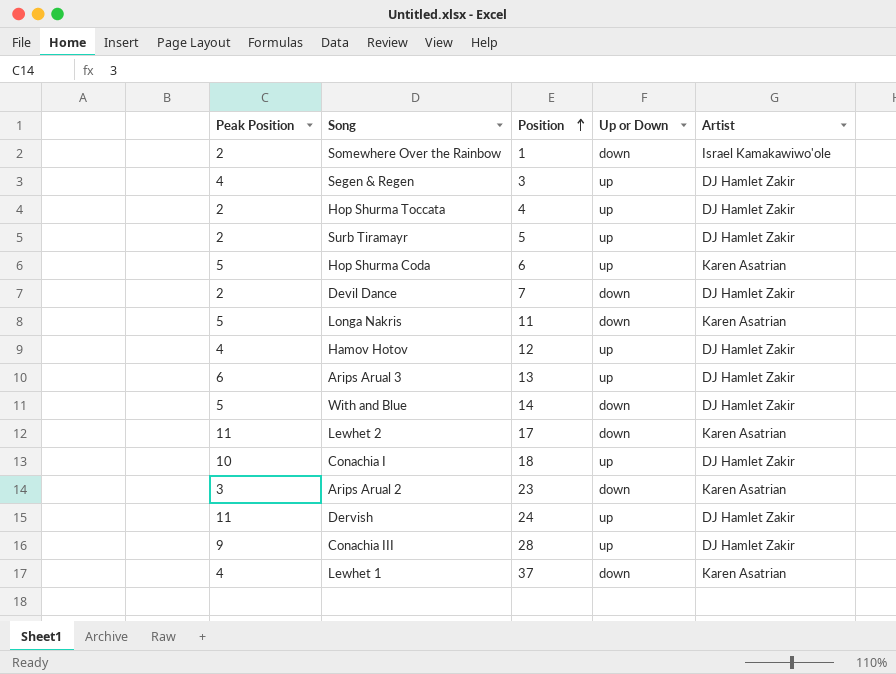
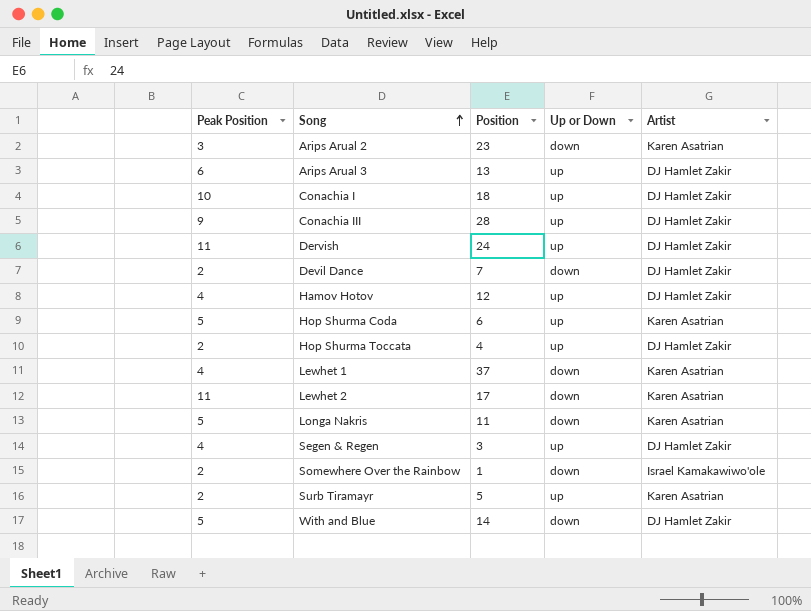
row order: Position ascending -> Song ascending
Surb Tiramayr | Artist: DJ Hamlet Zakir -> Karen Asatrian

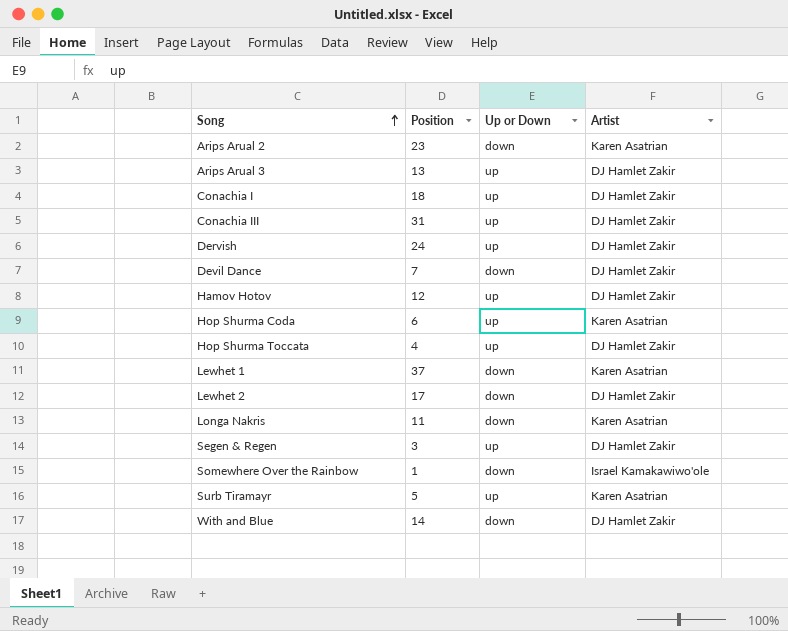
column Peak Position | position: 1 -> none
Conachia III | Position: 28 -> 31
Lewhet 2 | Artist: Karen Asatrian -> DJ Hamlet Zakir

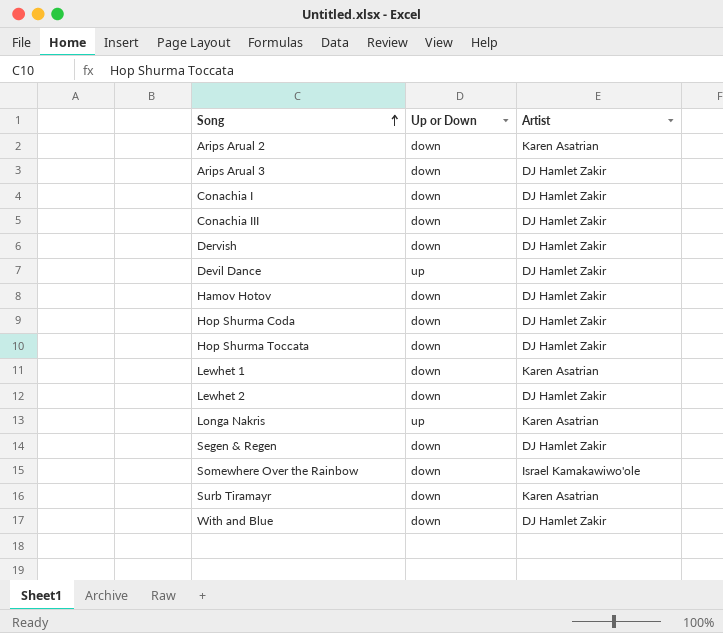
column Position | position: 2 -> none
Arips Arual 3 | Up or Down: up -> down
Conachia I | Up or Down: up -> down
Conachia III | Up or Down: up -> down
Dervish | Up or Down: up -> down
Devil Dance | Up or Down: down -> up
Hamov Hotov | Up or Down: up -> down
Hop Shurma Coda | Up or Down: up -> down
Hop Shurma Coda | Artist: Karen Asatrian -> DJ Hamlet Zakir
Hop Shurma Toccata | Up or Down: up -> down
Longa Nakris | Up or Down: down -> up
Segen & Regen | Up or Down: up -> down
Surb Tiramayr | Up or Down: up -> down

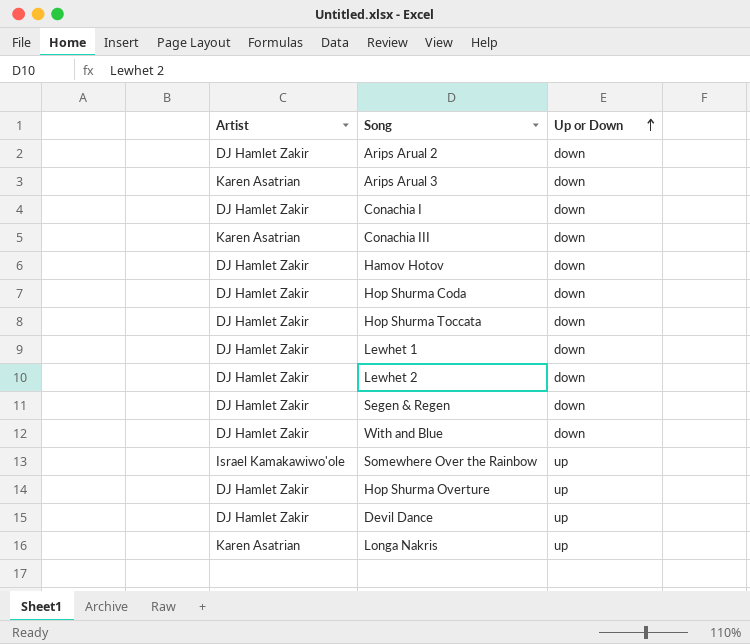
row order: Song ascending -> Up or Down ascending
column Artist | position: 3 -> 1
row Dervish: down | DJ Hamlet Zakir -> none
row Surb Tiramayr: down | Karen Asatrian -> none
Arips Arual 2 | Artist: Karen Asatrian -> DJ Hamlet Zakir
Arips Arual 3 | Artist: DJ Hamlet Zakir -> Karen Asatrian
Conachia III | Artist: DJ Hamlet Zakir -> Karen Asatrian
Lewhet 1 | Artist: Karen Asatrian -> DJ Hamlet Zakir
Somewhere Over the Rainbow | Up or Down: down -> up
row Hop Shurma Overture: none -> DJ Hamlet Zakir | up

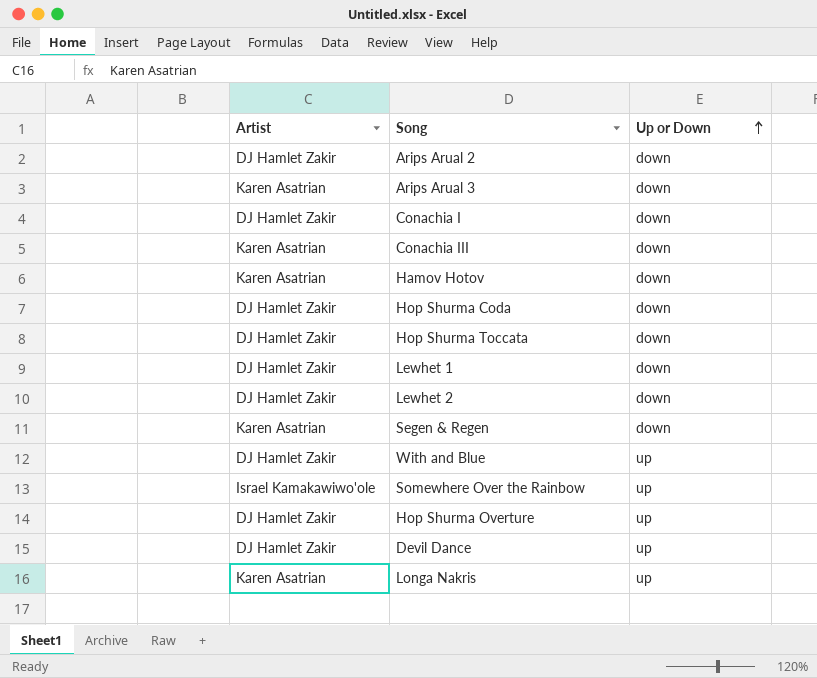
Hamov Hotov | Artist: DJ Hamlet Zakir -> Karen Asatrian
Segen & Regen | Artist: DJ Hamlet Zakir -> Karen Asatrian
With and Blue | Up or Down: down -> up

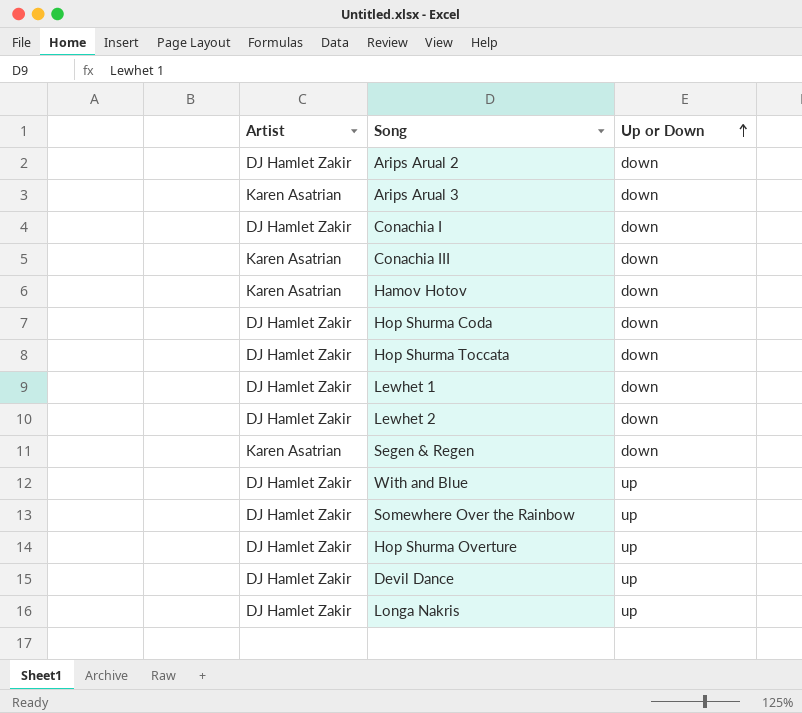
Somewhere Over the Rainbow | Artist: Israel Kamakawiwo'ole -> DJ Hamlet Zakir
Longa Nakris | Artist: Karen Asatrian -> DJ Hamlet Zakir

